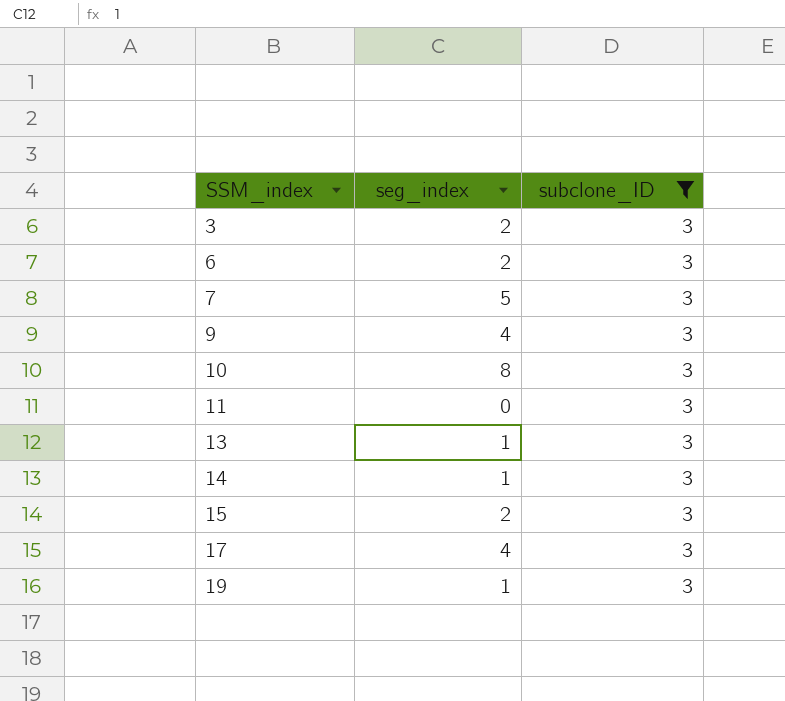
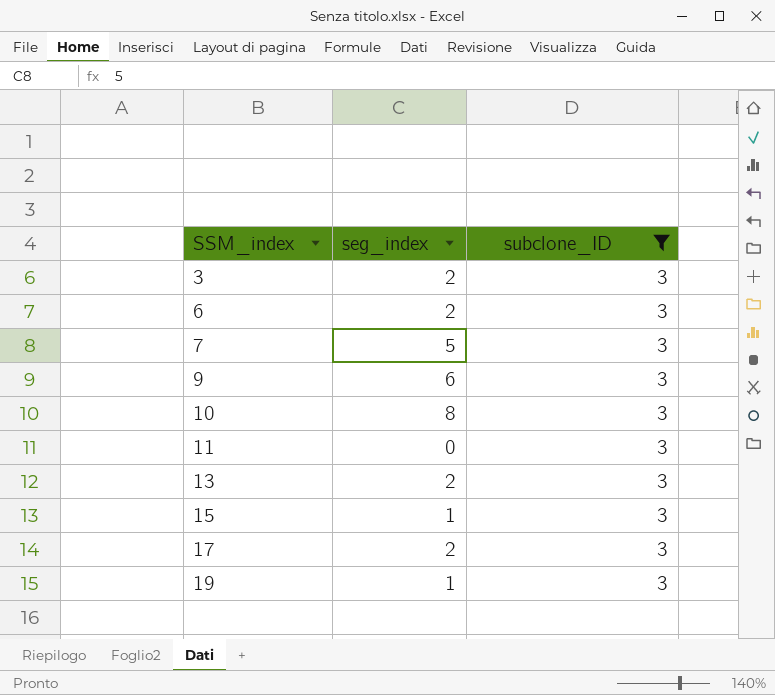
row 14: 1 | 3 -> none
9 | seg_index: 4 -> 6
13 | seg_index: 1 -> 2
15 | seg_index: 2 -> 1
17 | seg_index: 4 -> 2

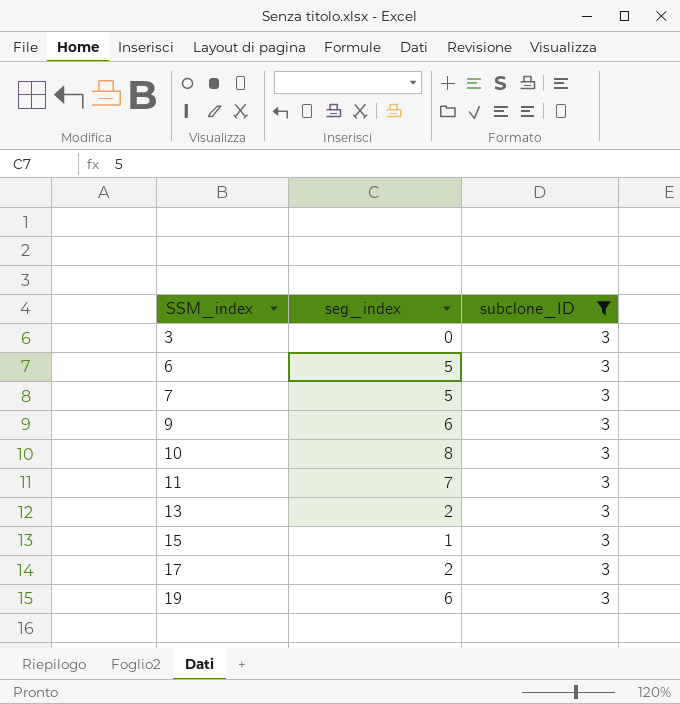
3 | seg_index: 2 -> 0
6 | seg_index: 2 -> 5
11 | seg_index: 0 -> 7
19 | seg_index: 1 -> 6

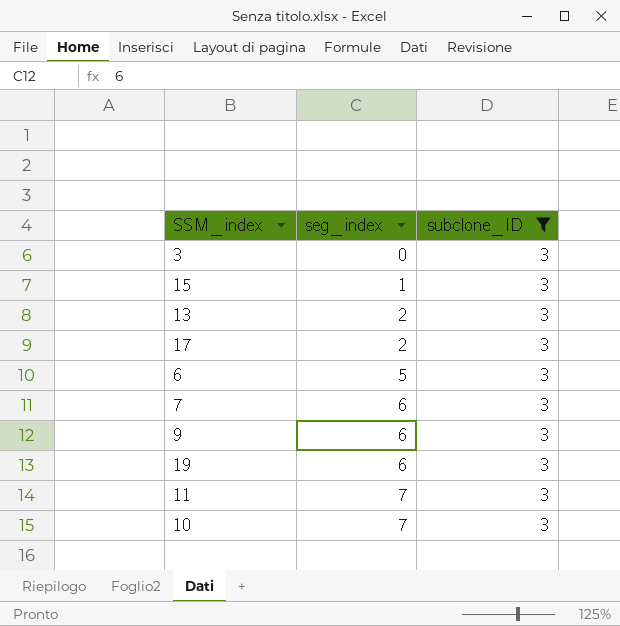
row order: SSM_index ascending -> seg_index ascending
7 | seg_index: 5 -> 6
10 | seg_index: 8 -> 7

